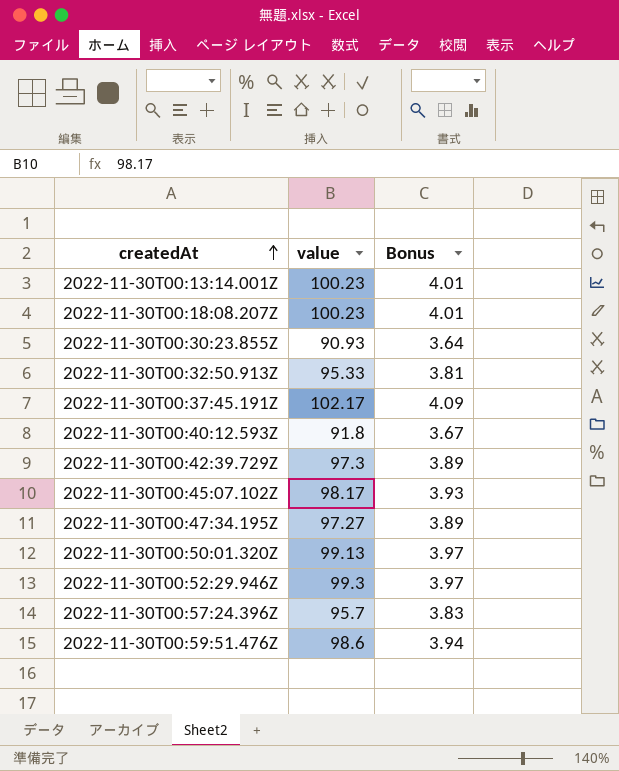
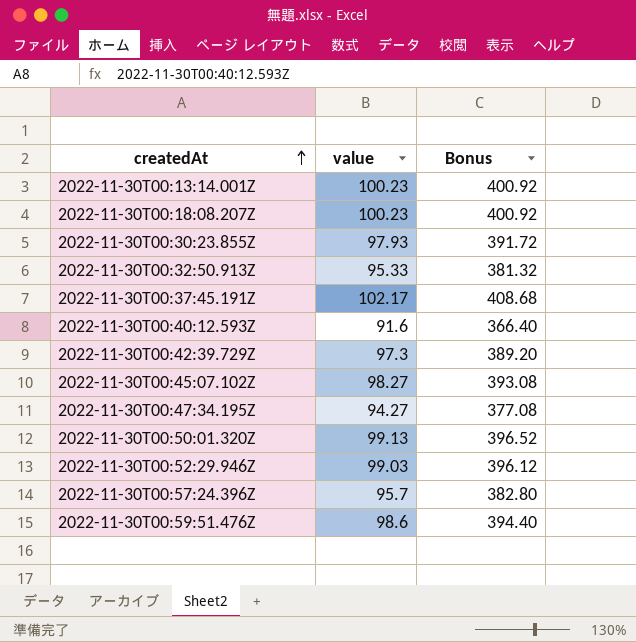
column Bonus | formula: [value] * 0.04 -> [value] * 4
2022-11-30T00:30:23.855Z | value: 90.93 -> 97.93
2022-11-30T00:40:12.593Z | value: 91.8 -> 91.6
2022-11-30T00:45:07.102Z | value: 98.17 -> 98.27
2022-11-30T00:47:34.195Z | value: 97.27 -> 94.27
2022-11-30T00:52:29.946Z | value: 99.3 -> 99.03

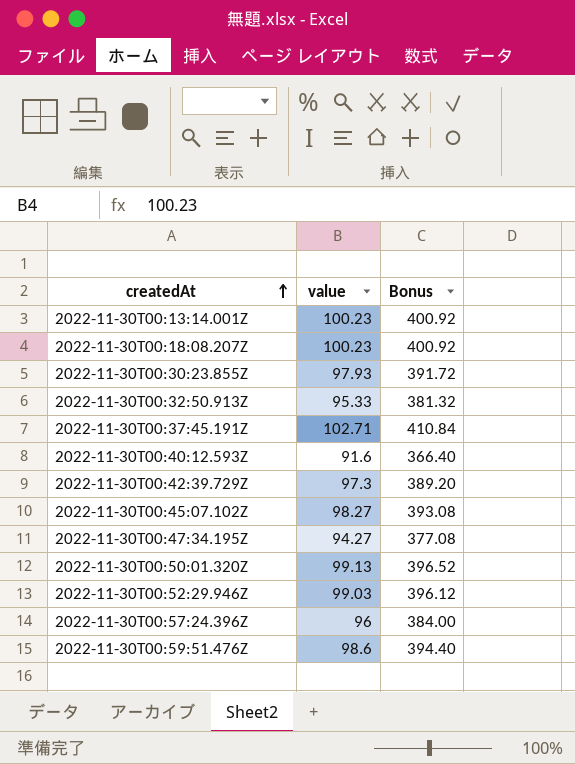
2022-11-30T00:37:45.191Z | value: 102.17 -> 102.71
2022-11-30T00:37:45.191Z | Bonus: 408.68 -> 410.84
2022-11-30T00:57:24.396Z | value: 95.7 -> 96
2022-11-30T00:57:24.396Z | Bonus: 382.80 -> 384.00

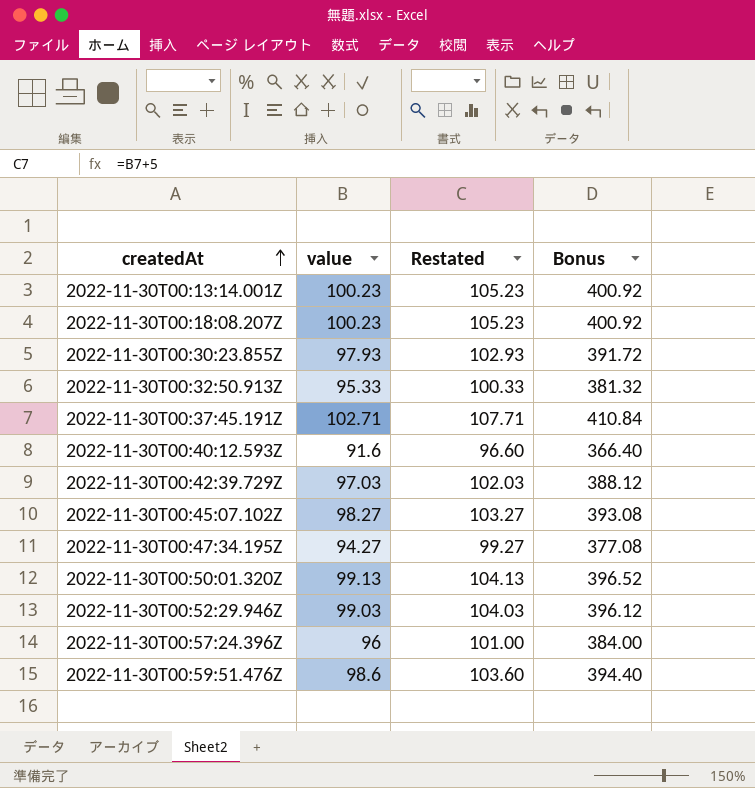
column Restated | formula: none -> [value] + 5
2022-11-30T00:42:39.729Z | value: 97.3 -> 97.03
2022-11-30T00:42:39.729Z | Bonus: 389.20 -> 388.12

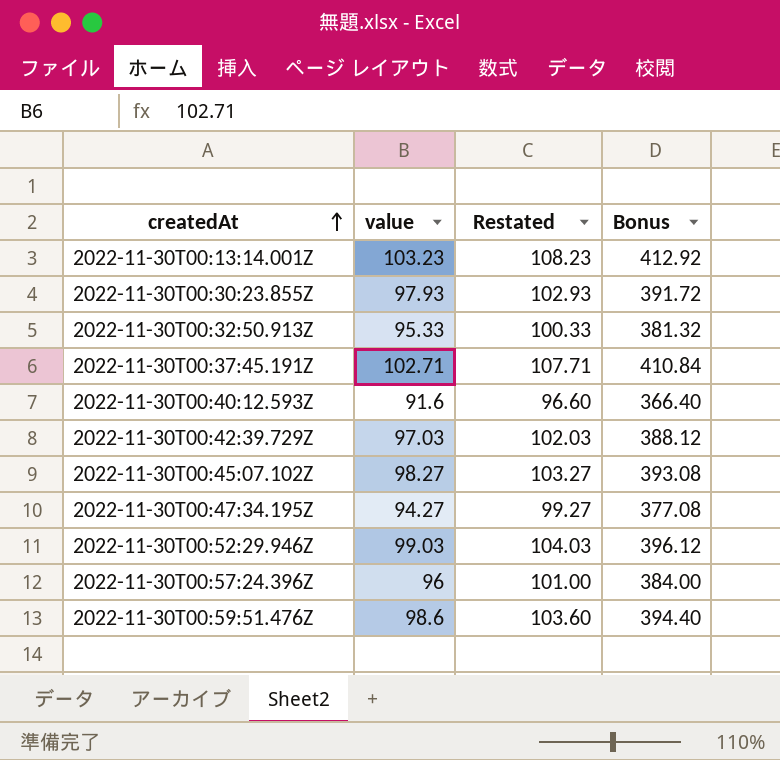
row 2022-11-30T00:18:08.207Z: 100.23 | 105.23 | 400.92 -> none
row 2022-11-30T00:50:01.320Z: 99.13 | 104.13 | 396.52 -> none
2022-11-30T00:13:14.001Z | value: 100.23 -> 103.23
2022-11-30T00:13:14.001Z | Restated: 105.23 -> 108.23
2022-11-30T00:13:14.001Z | Bonus: 400.92 -> 412.92

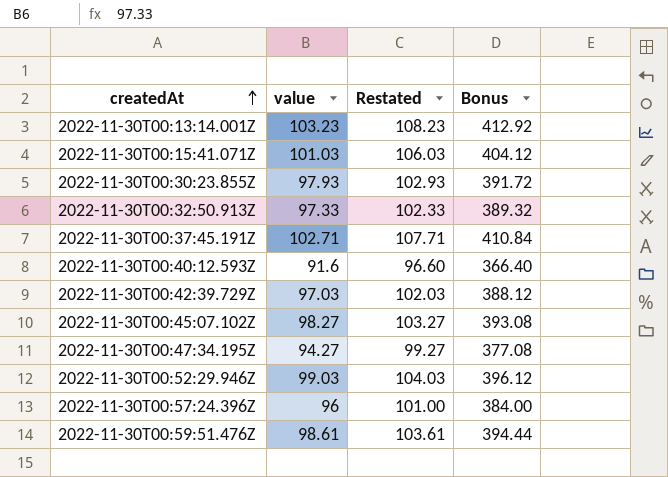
row 2022-11-30T00:15:41.071Z: none -> 101.03 | 106.03 | 404.12
2022-11-30T00:32:50.913Z | value: 95.33 -> 97.33
2022-11-30T00:32:50.913Z | Restated: 100.33 -> 102.33
2022-11-30T00:32:50.913Z | Bonus: 381.32 -> 389.32
2022-11-30T00:59:51.476Z | value: 98.6 -> 98.61
2022-11-30T00:59:51.476Z | Restated: 103.60 -> 103.61
2022-11-30T00:59:51.476Z | Bonus: 394.40 -> 394.44

